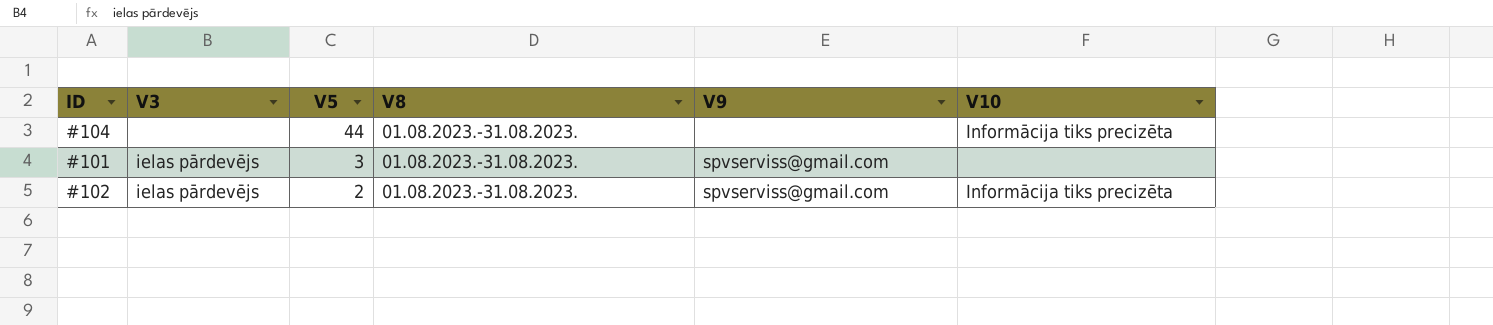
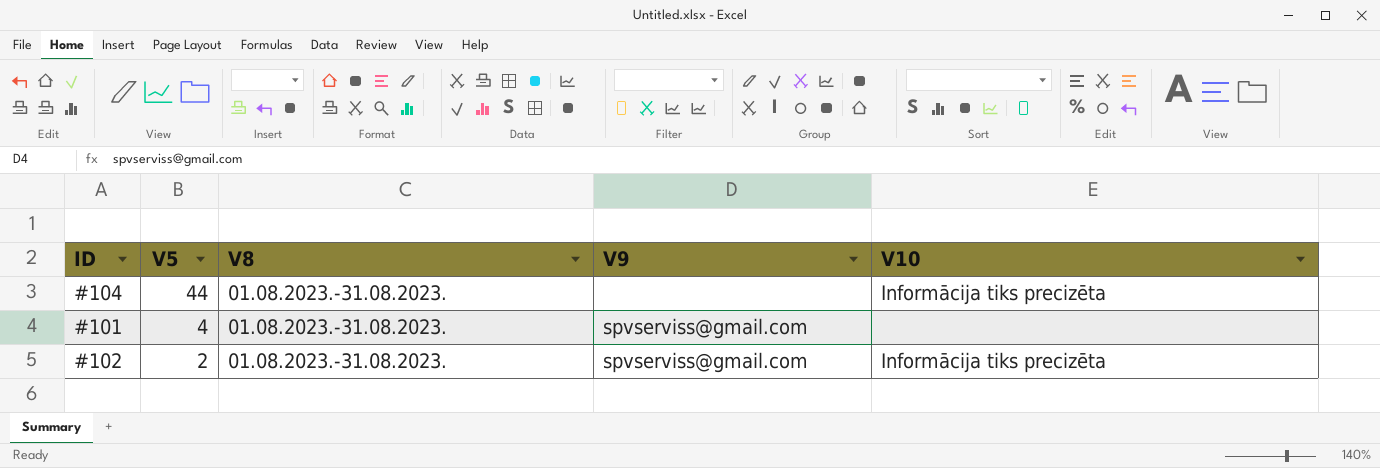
column V3 | position: 2 -> none
#101 | V5: 3 -> 4

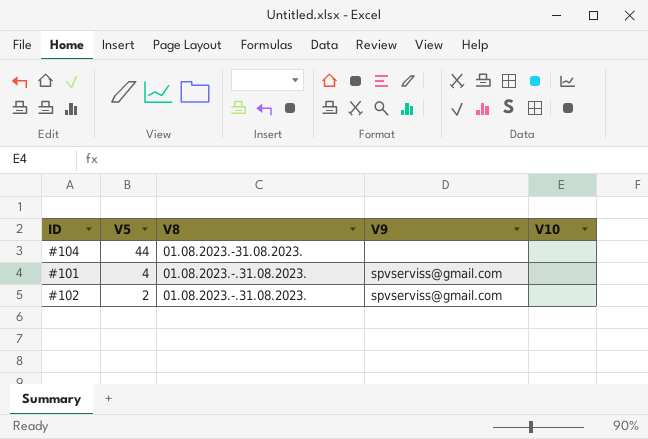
#104 | V10: Informācija tiks precizēta -> none
#101 | V8: 01.08.2023.-31.08.2023. -> 01.08.2023.-.31.08.2023.
#102 | V8: 01.08.2023.-31.08.2023. -> 01.08.2023.-.31.08.2023.
#102 | V10: Informācija tiks precizēta -> none

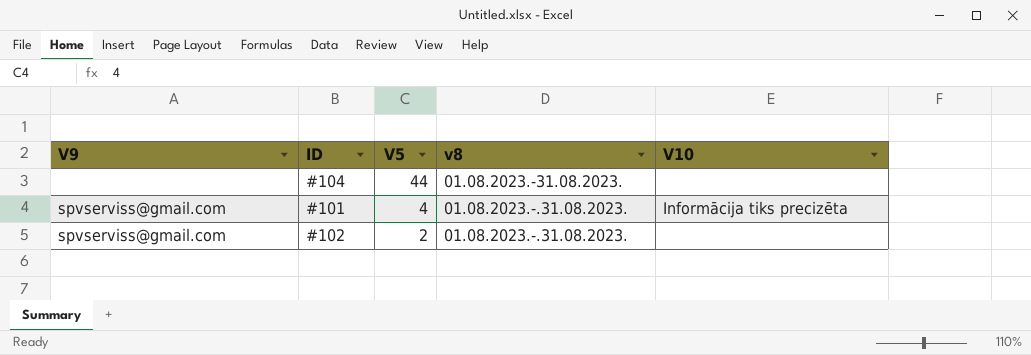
column V9 | position: 4 -> 1
column name: V8 -> v8
#101 | V10: none -> Informācija tiks precizēta

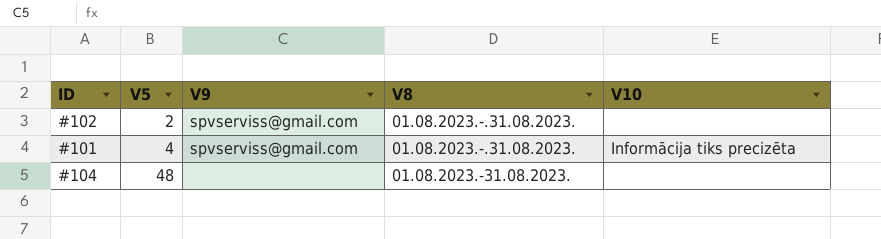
row order: V5 descending -> V5 ascending
column V9 | position: 1 -> 3
column name: v8 -> V8
#104 | V5: 44 -> 48

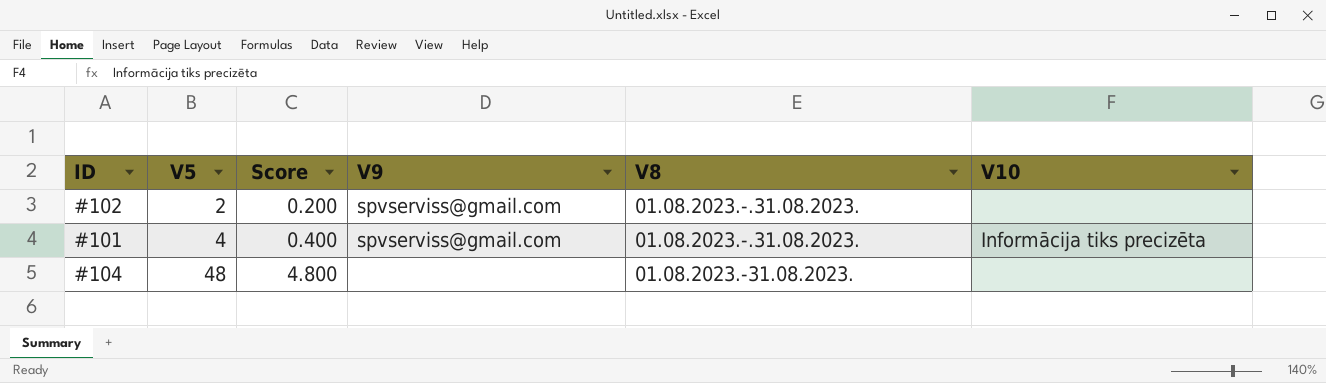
column Score | formula: none -> [V5] * 0.1

